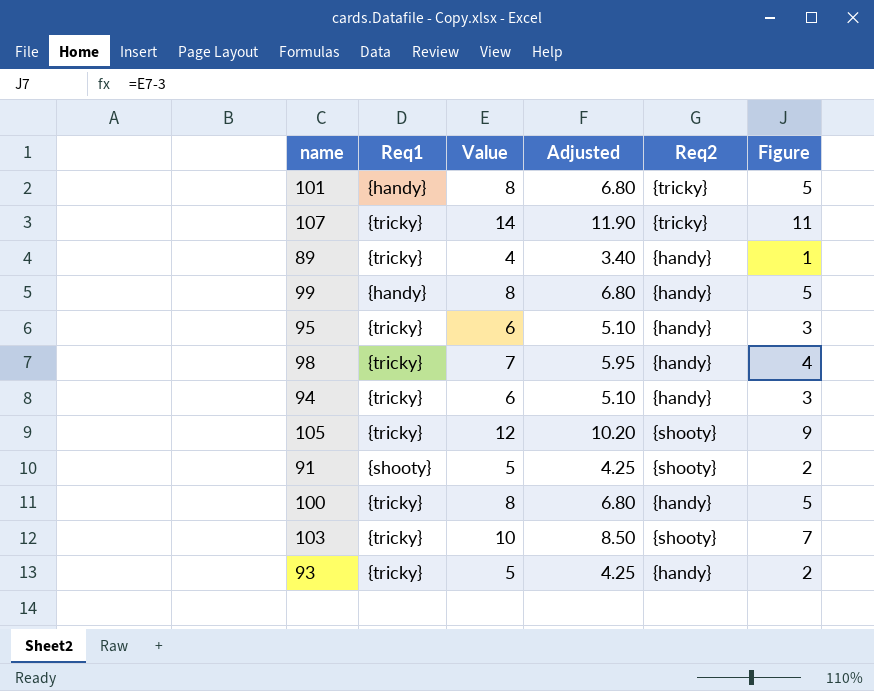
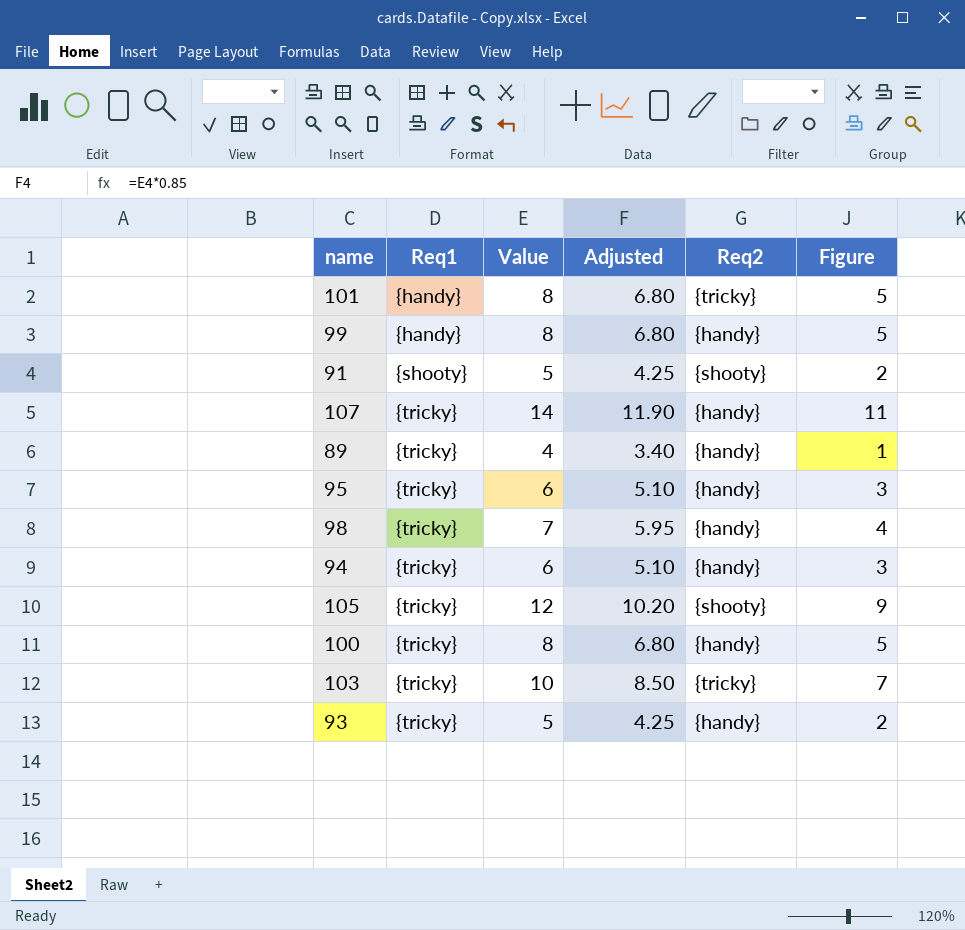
row order: none -> Req1 ascending
107 | Req2: {tricky} -> {handy}
103 | Req2: {shooty} -> {tricky}

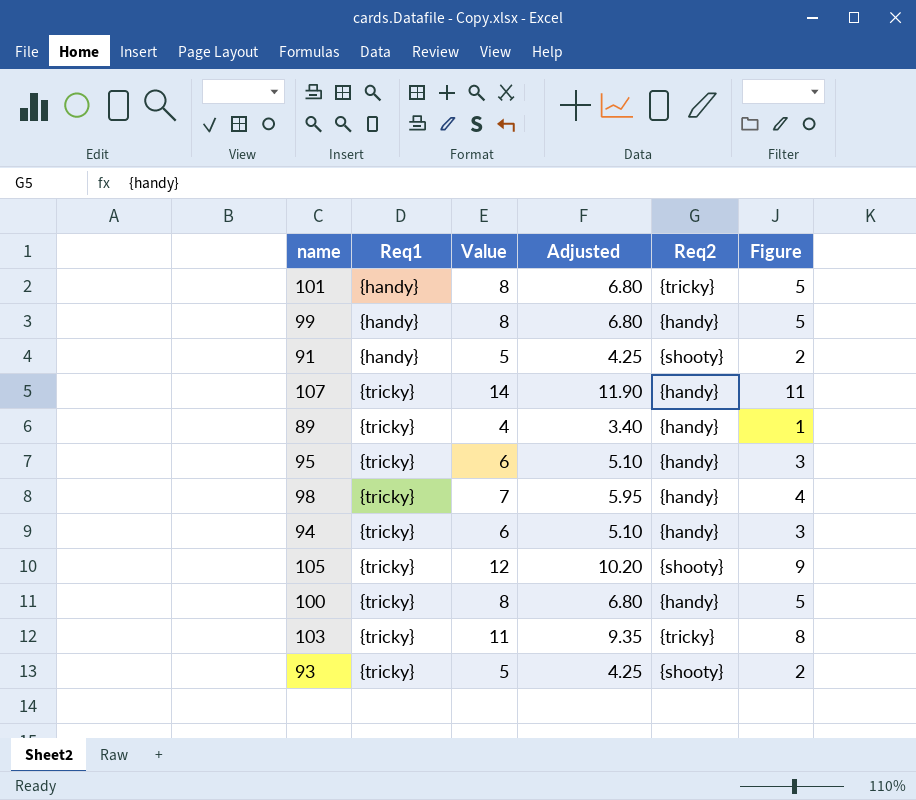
91 | Req1: {shooty} -> {handy}
103 | Value: 10 -> 11
103 | Adjusted: 8.50 -> 9.35
103 | Figure: 7 -> 8
93 | Req2: {handy} -> {shooty}

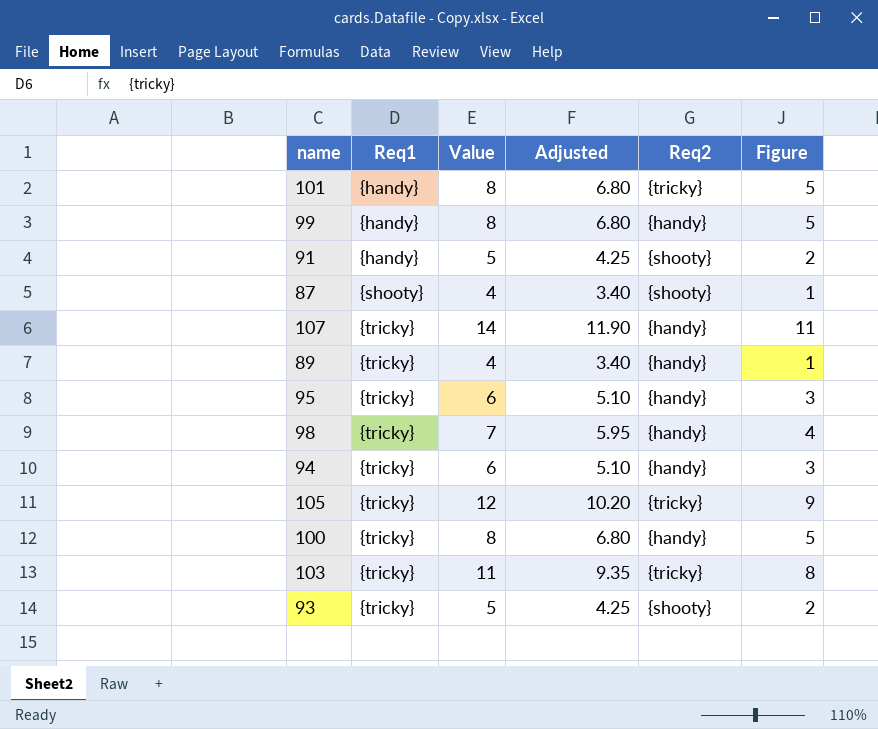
row 87: none -> {shooty} | 4 | 3.40 | {shooty} | 1
105 | Req2: {shooty} -> {tricky}

